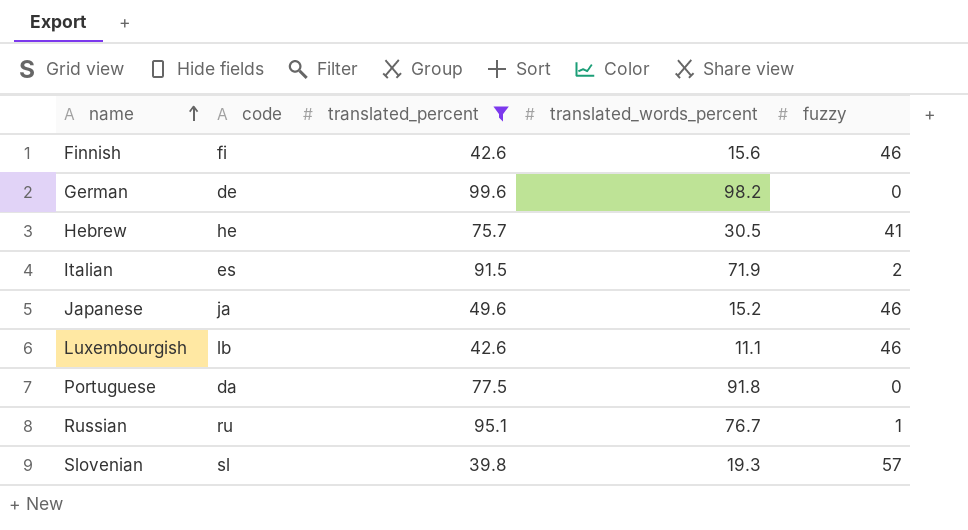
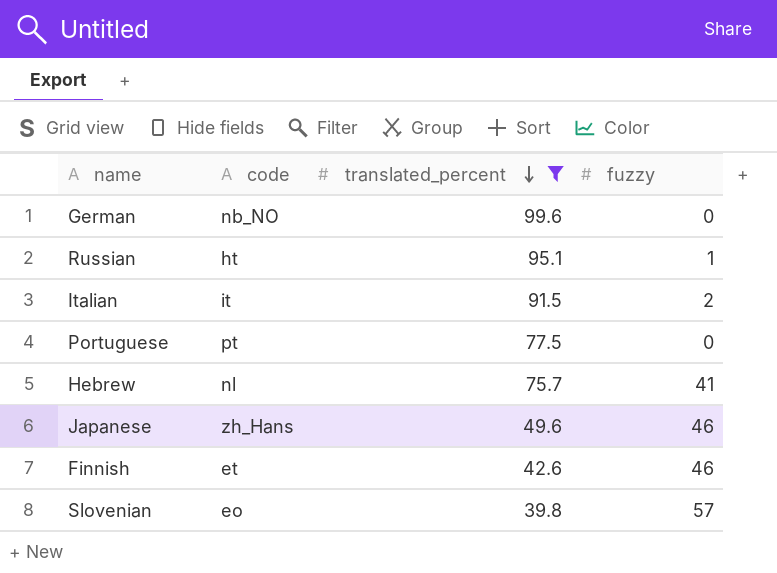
row order: name ascending -> translated_percent descending
column translated_words_percent | position: 4 -> none
row Luxembourgish: lb | 42.6 | 11.1 | 46 -> none
German | code: de -> nb_NO
Russian | code: ru -> ht
Italian | code: es -> it
Portuguese | code: da -> pt
Hebrew | code: he -> nl
Japanese | code: ja -> zh_Hans
Finnish | code: fi -> et
Slovenian | code: sl -> eo

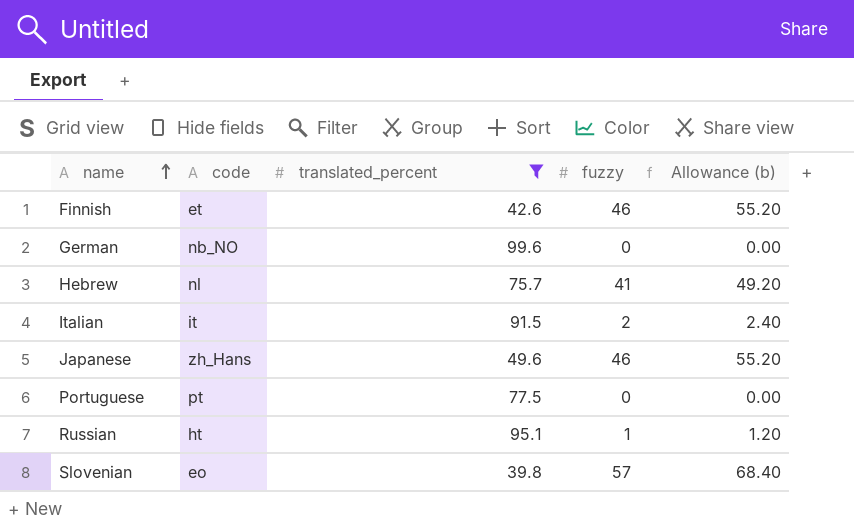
row order: translated_percent descending -> name ascending
column Allowance (b) | formula: none -> [fuzzy] * 1.2

